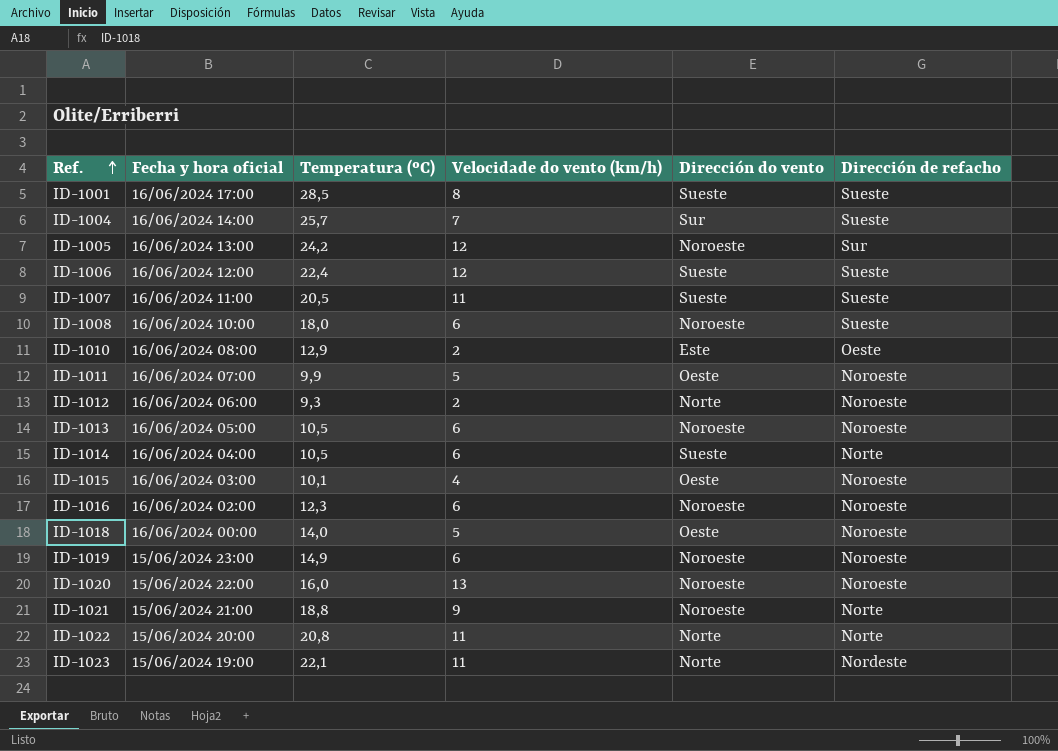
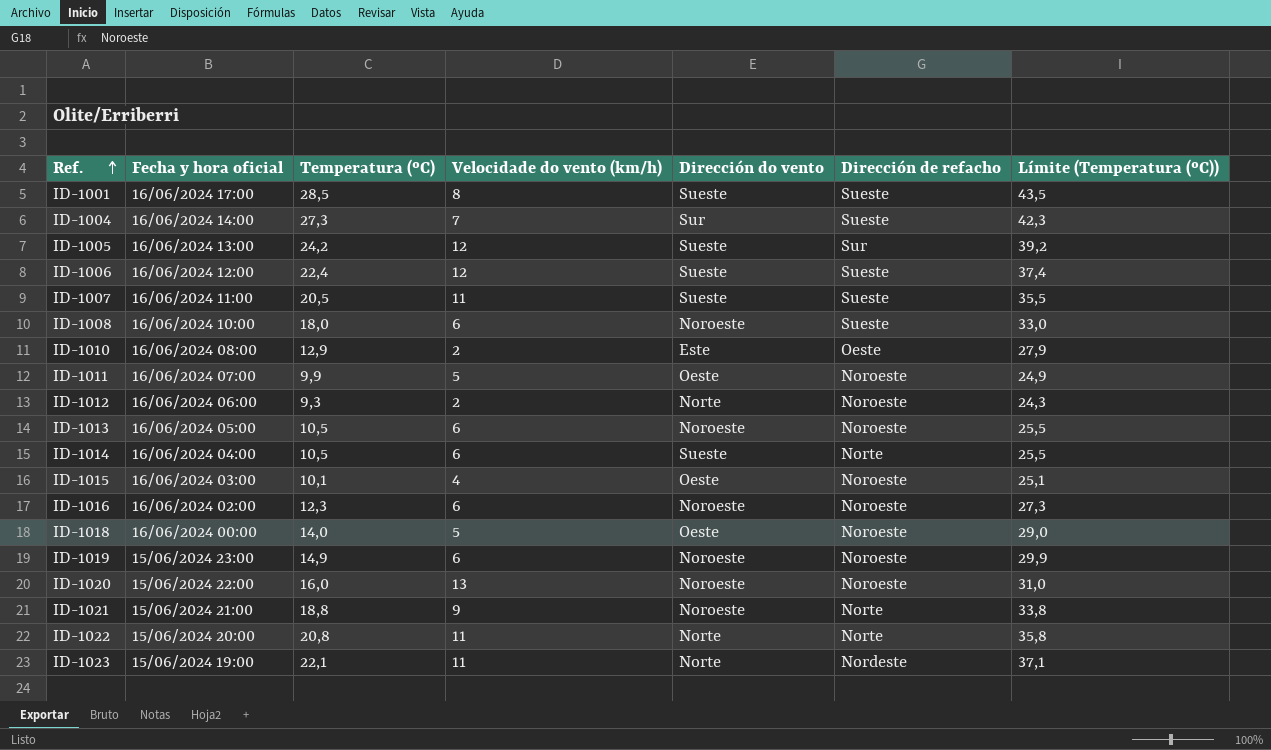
column Límite (Temperatura (ºC)) | formula: none -> [Temperatura (ºC)] + 15
ID-1004 | Temperatura (ºC): 25,7 -> 27,3
ID-1005 | Dirección do vento: Noroeste -> Sueste

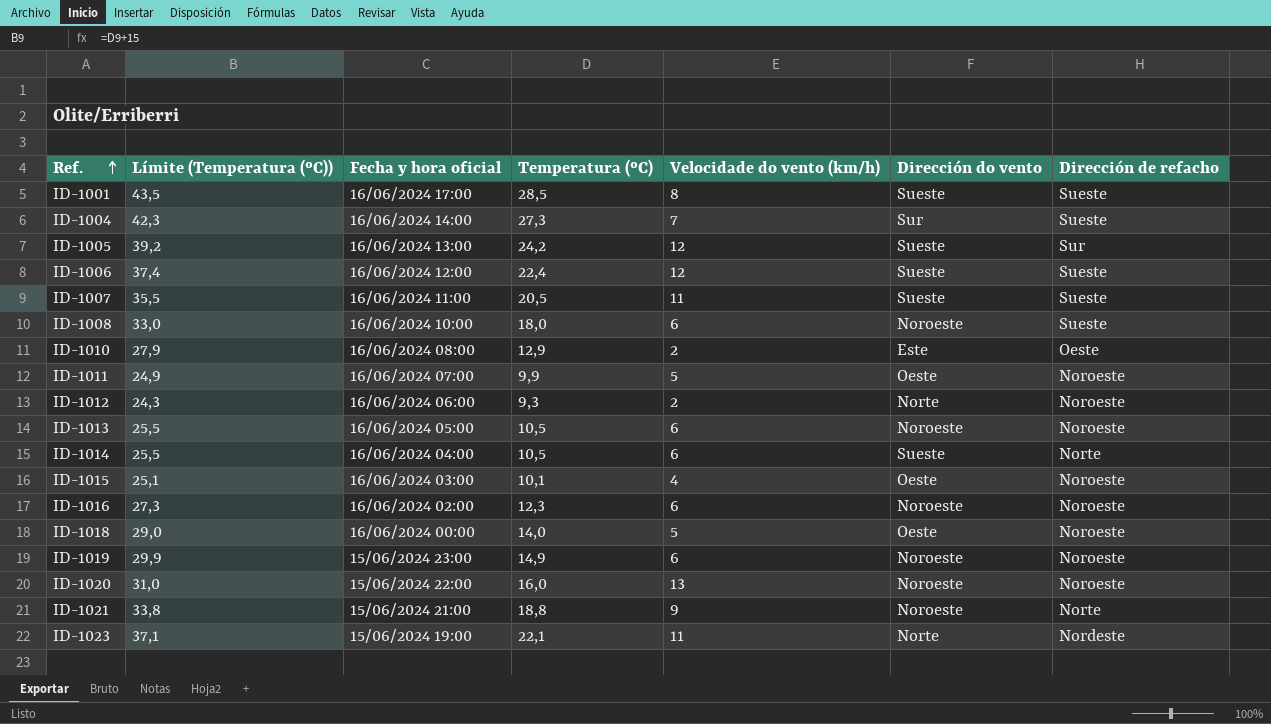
column Límite (Temperatura (ºC)) | position: 7 -> 2
row ID-1022: 15/06/2024 20:00 | 20,8 | 11 | Norte | Norte | 35,8 -> none

